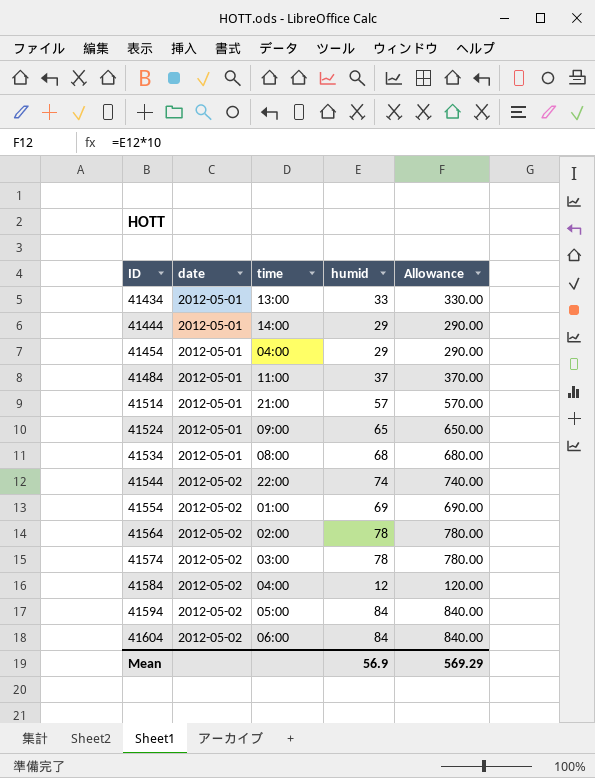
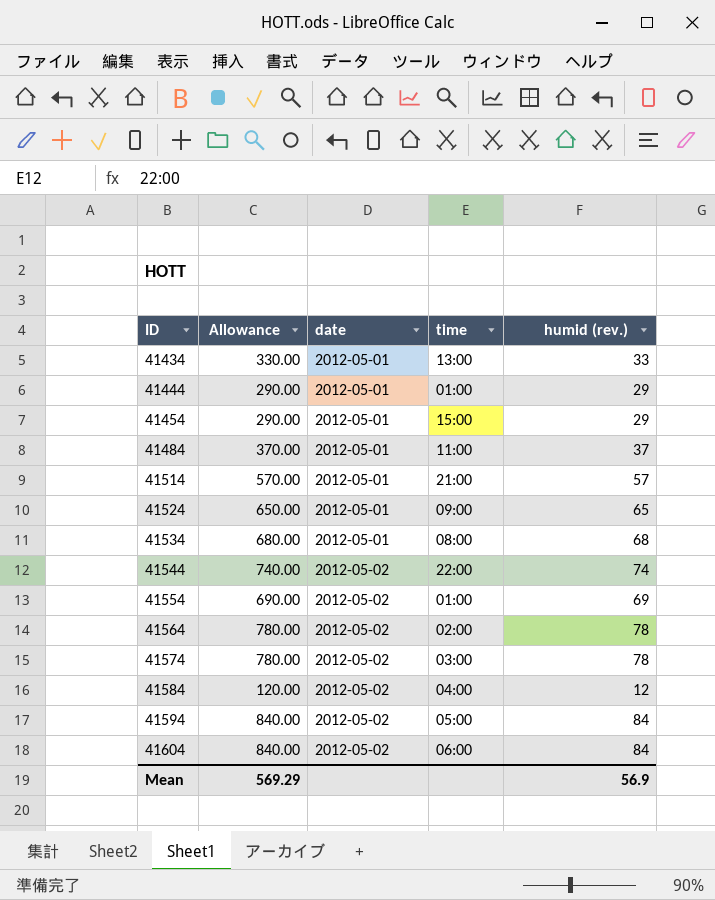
column Allowance | position: 5 -> 2
column name: humid -> humid (rev.)
41444 | time: 14:00 -> 01:00
41454 | time: 04:00 -> 15:00

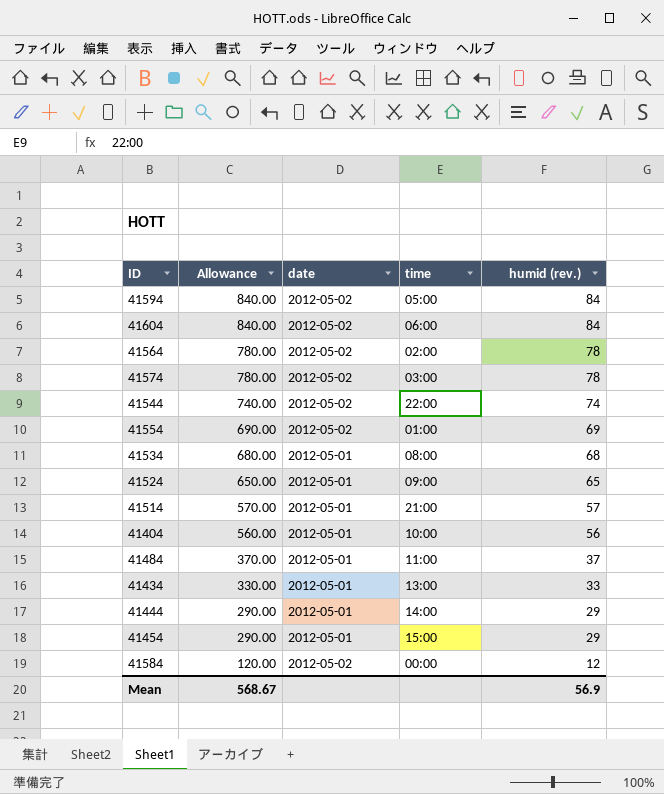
row order: ID ascending -> Allowance descending
row 41404: none -> 560.00 | 2012-05-01 | 10:00 | 56
41444 | time: 01:00 -> 14:00
41584 | time: 04:00 -> 00:00
Mean | Allowance: 569.29 -> 568.67

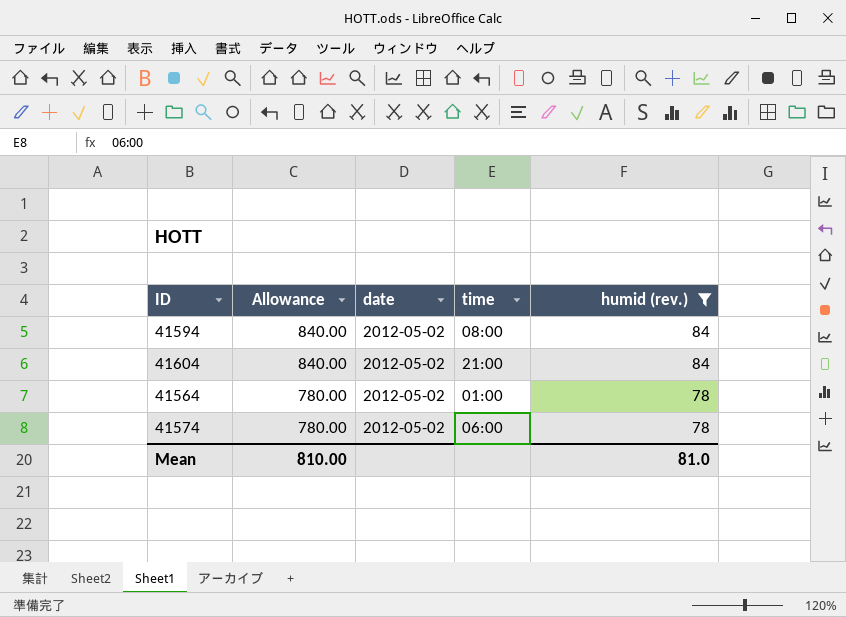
filter: none -> humid (rev.) >= 78
41594 | time: 05:00 -> 08:00
41604 | time: 06:00 -> 21:00
41564 | time: 02:00 -> 01:00
41574 | time: 03:00 -> 06:00
Mean | Allowance: 568.67 -> 810.00
Mean | humid (rev.): 56.9 -> 81.0

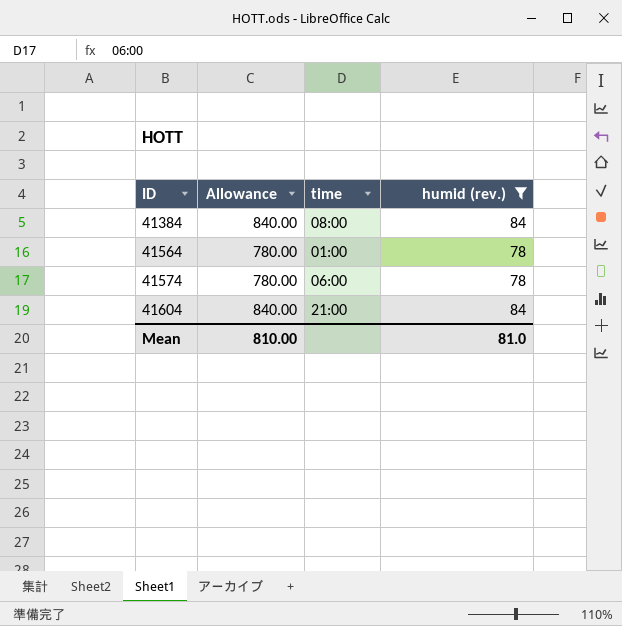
row order: Allowance descending -> ID ascending
column date | position: 3 -> none
row 41594: 840.00 | 2012-05-02 | 08:00 | 84 -> none
row 41384: none -> 840.00 | 08:00 | 84

